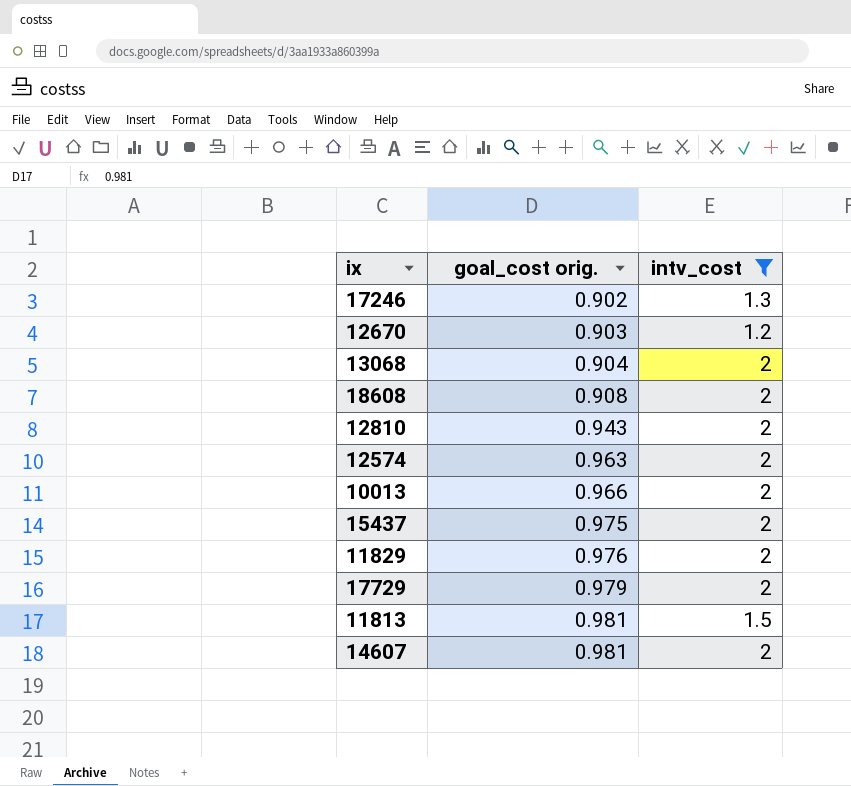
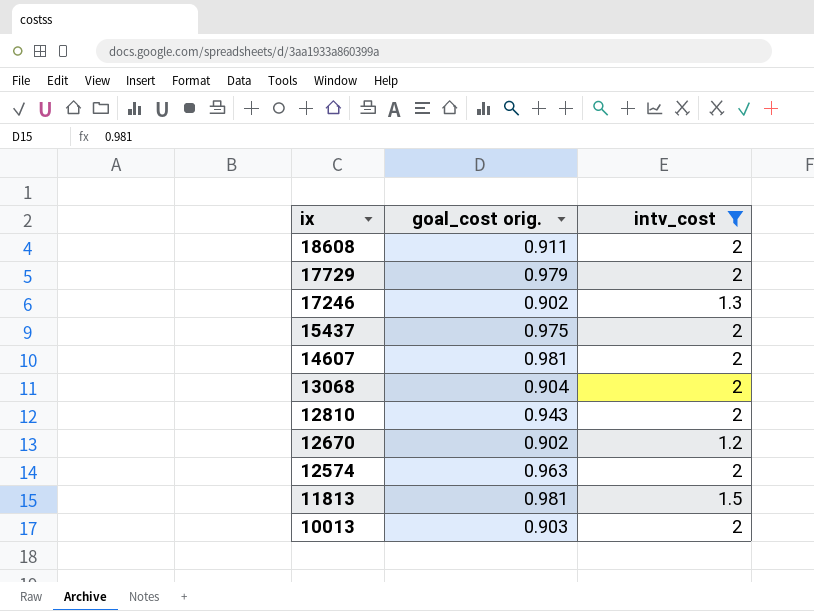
row order: goal_cost orig. ascending -> ix descending
row 11829: 0.976 | 2 -> none
18608 | goal_cost orig.: 0.908 -> 0.911
12670 | goal_cost orig.: 0.903 -> 0.902
10013 | goal_cost orig.: 0.966 -> 0.903

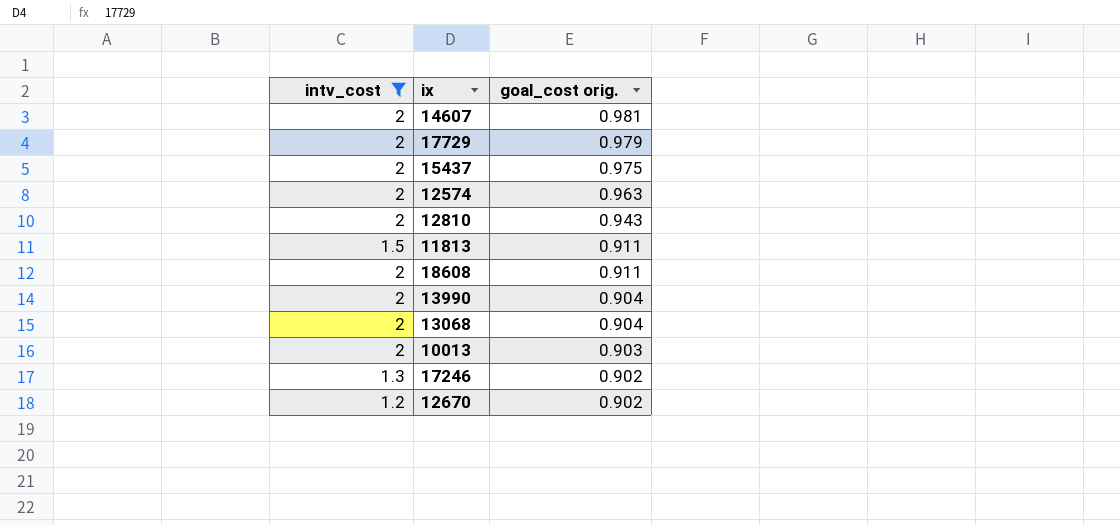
row order: ix descending -> goal_cost orig. descending
column intv_cost | position: 3 -> 1
11813 | goal_cost orig.: 0.981 -> 0.911
row 13990: none -> 2 | 0.904

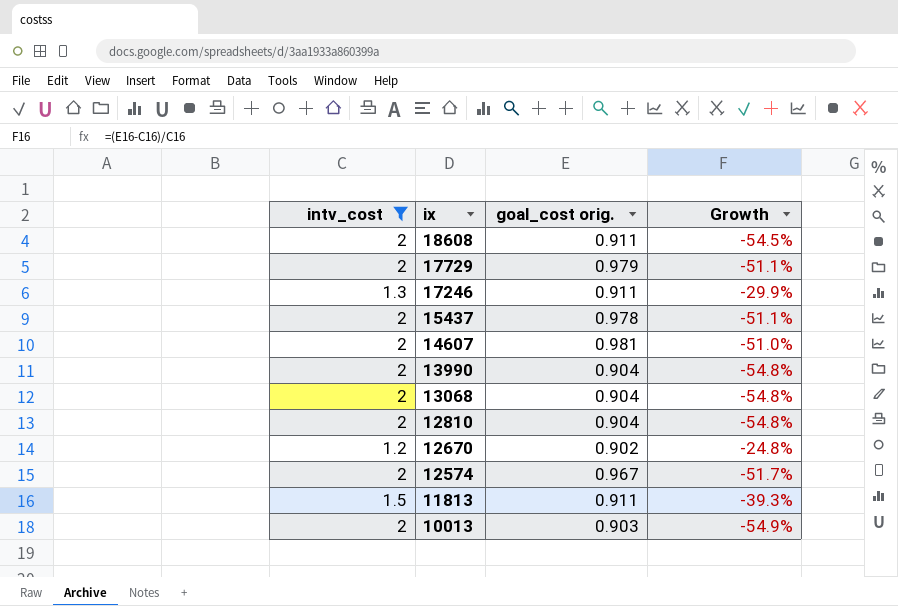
row order: goal_cost orig. descending -> ix descending
column Growth | formula: none -> ([goal_cost orig.] - [intv_cost]) / [intv_cost]
17246 | goal_cost orig.: 0.902 -> 0.911
15437 | goal_cost orig.: 0.975 -> 0.978
12810 | goal_cost orig.: 0.943 -> 0.904
12574 | goal_cost orig.: 0.963 -> 0.967

